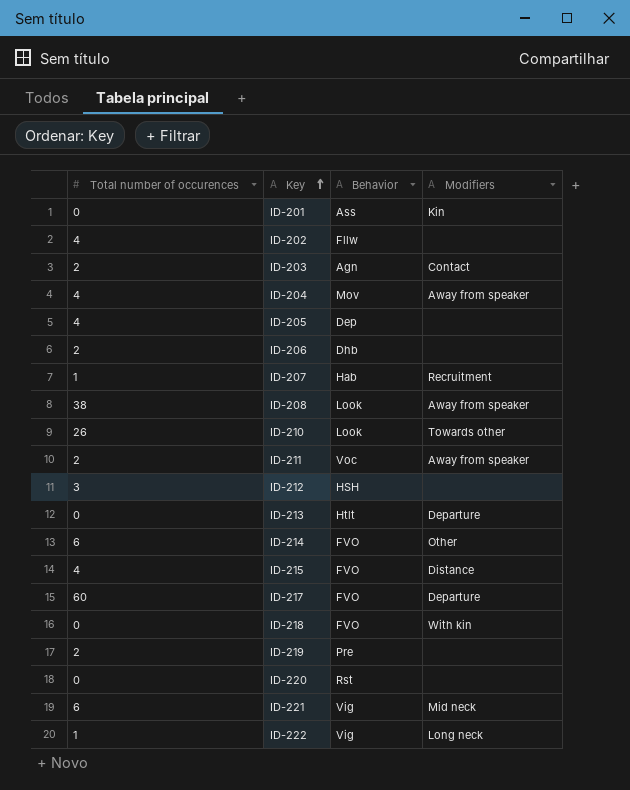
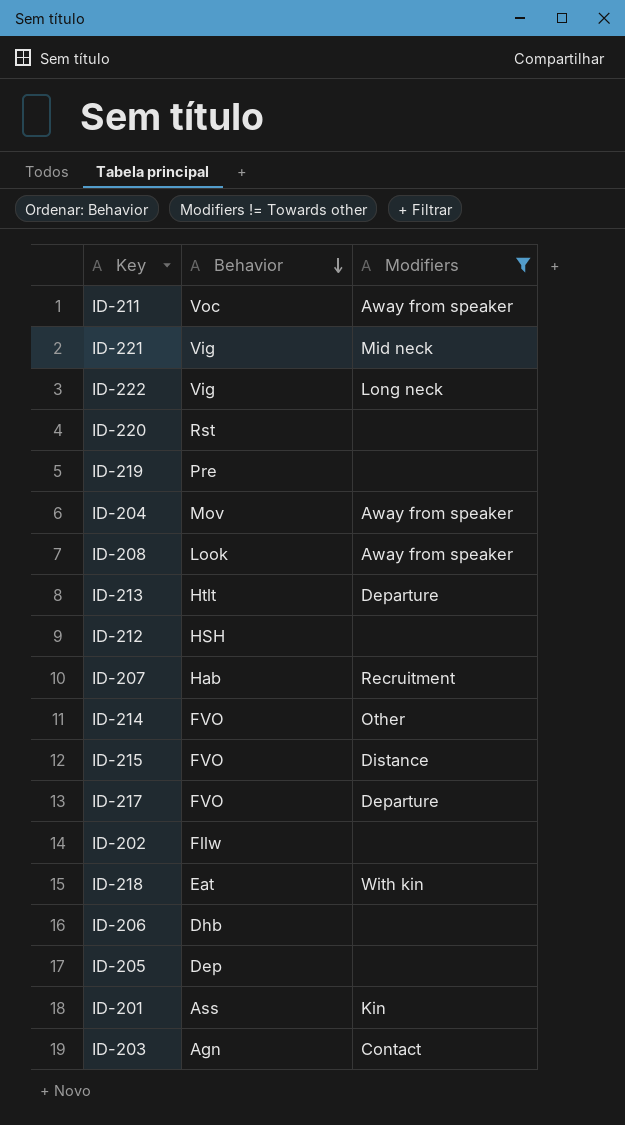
filter: none -> Modifiers != Towards other
row order: Key ascending -> Behavior descending
column Total number of occurences | position: 1 -> none
ID-218 | Behavior: FVO -> Eat

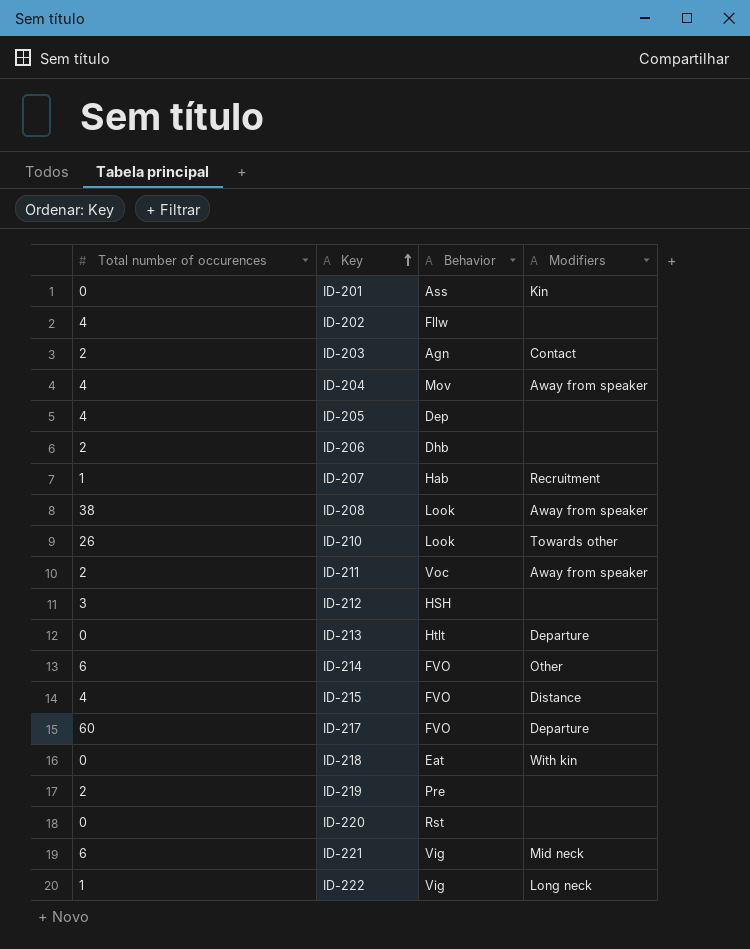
filter: Modifiers != Towards other -> none
row order: Behavior descending -> Key ascending
column Total number of occurences | position: none -> 1

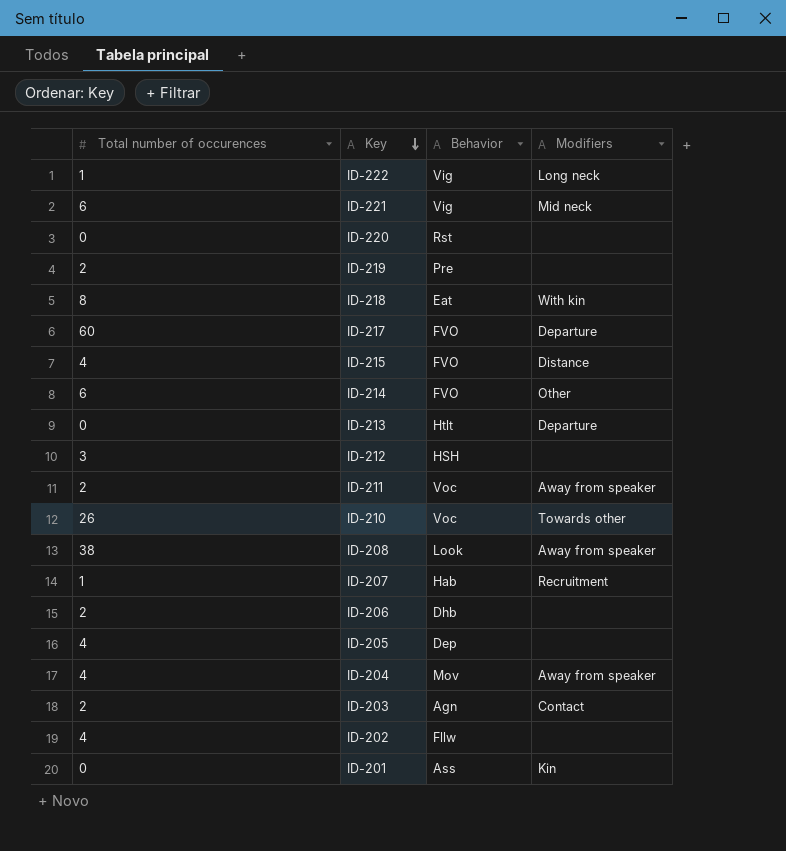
row order: Key ascending -> Key descending
ID-218 | Total number of occurences: 0 -> 8
ID-210 | Behavior: Look -> Voc

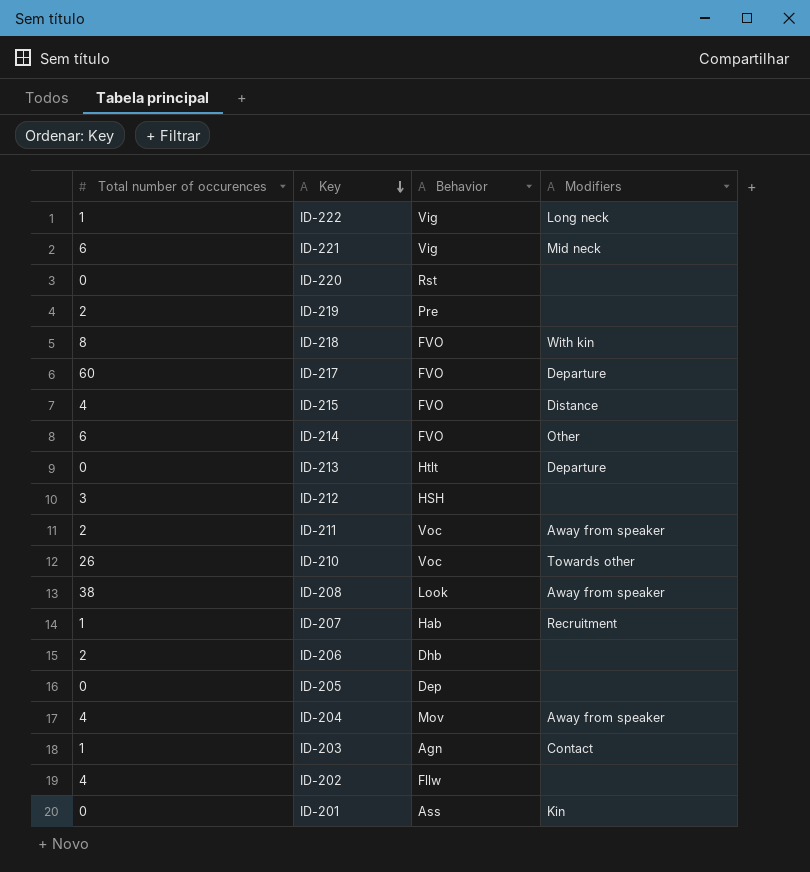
ID-218 | Behavior: Eat -> FVO
ID-205 | Total number of occurences: 4 -> 0
ID-203 | Total number of occurences: 2 -> 1

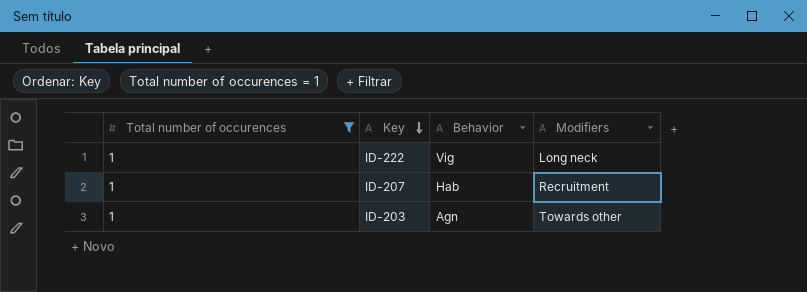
filter: none -> Total number of occurences = 1
ID-203 | Modifiers: Contact -> Towards other

